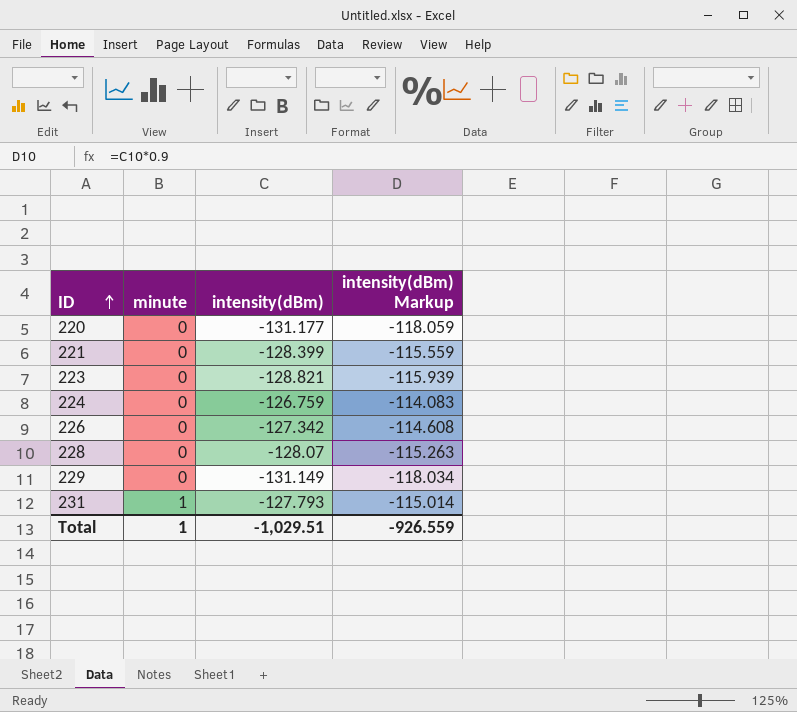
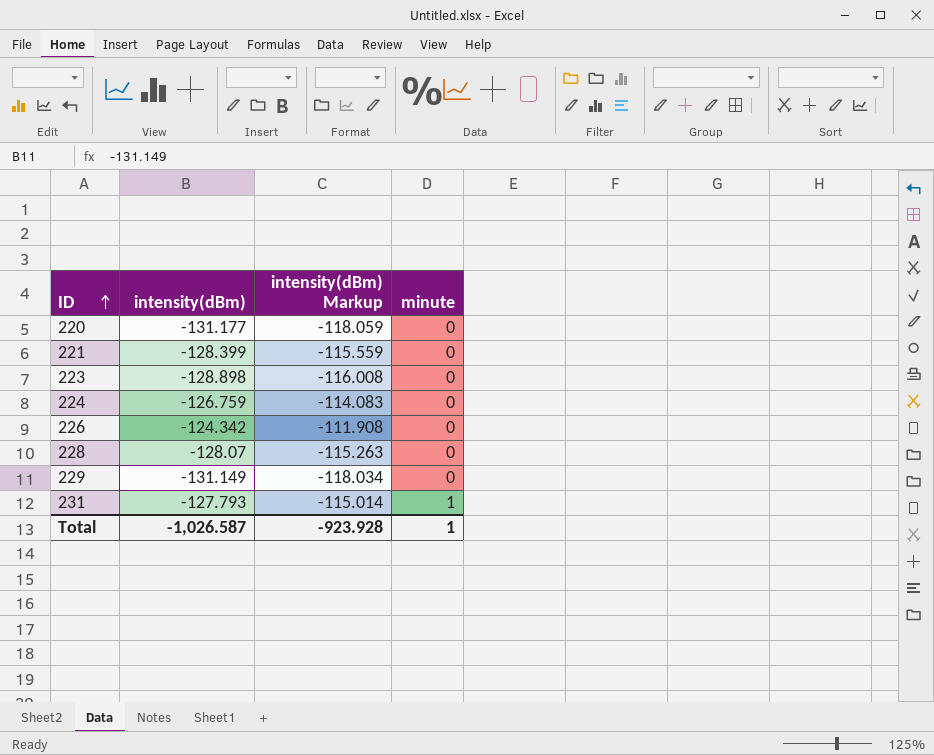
column minute | position: 2 -> 4
223 | intensity(dBm): -128.821 -> -128.898
223 | intensity(dBm) Markup: -115.939 -> -116.008
226 | intensity(dBm): -127.342 -> -124.342
226 | intensity(dBm) Markup: -114.608 -> -111.908
Total | intensity(dBm): -1,029.51 -> -1,026.587
Total | intensity(dBm) Markup: -926.559 -> -923.928

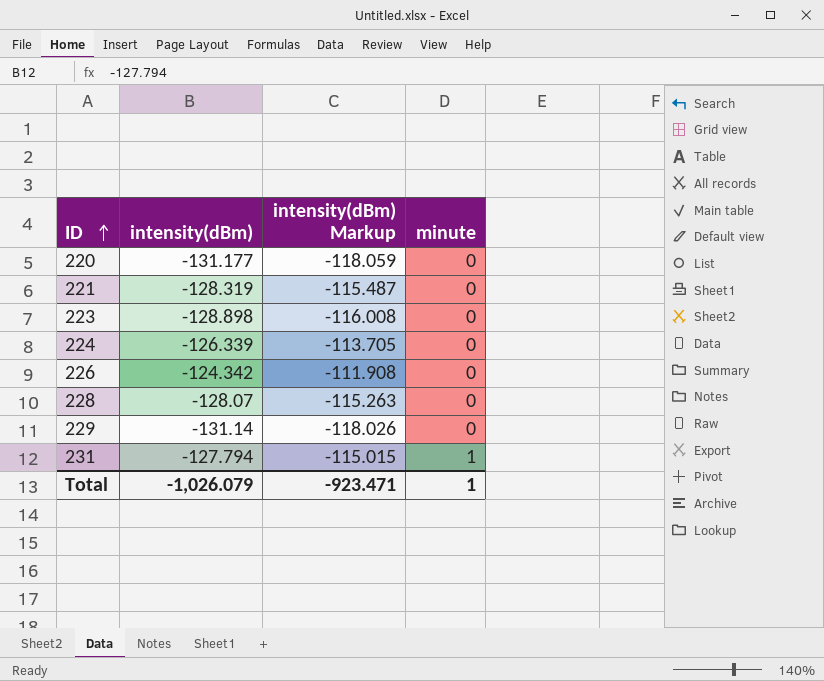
221 | intensity(dBm): -128.399 -> -128.319
221 | intensity(dBm) Markup: -115.559 -> -115.487
224 | intensity(dBm): -126.759 -> -126.339
224 | intensity(dBm) Markup: -114.083 -> -113.705
229 | intensity(dBm): -131.149 -> -131.14
229 | intensity(dBm) Markup: -118.034 -> -118.026
231 | intensity(dBm): -127.793 -> -127.794
231 | intensity(dBm) Markup: -115.014 -> -115.015
Total | intensity(dBm): -1,026.587 -> -1,026.079
Total | intensity(dBm) Markup: -923.928 -> -923.471

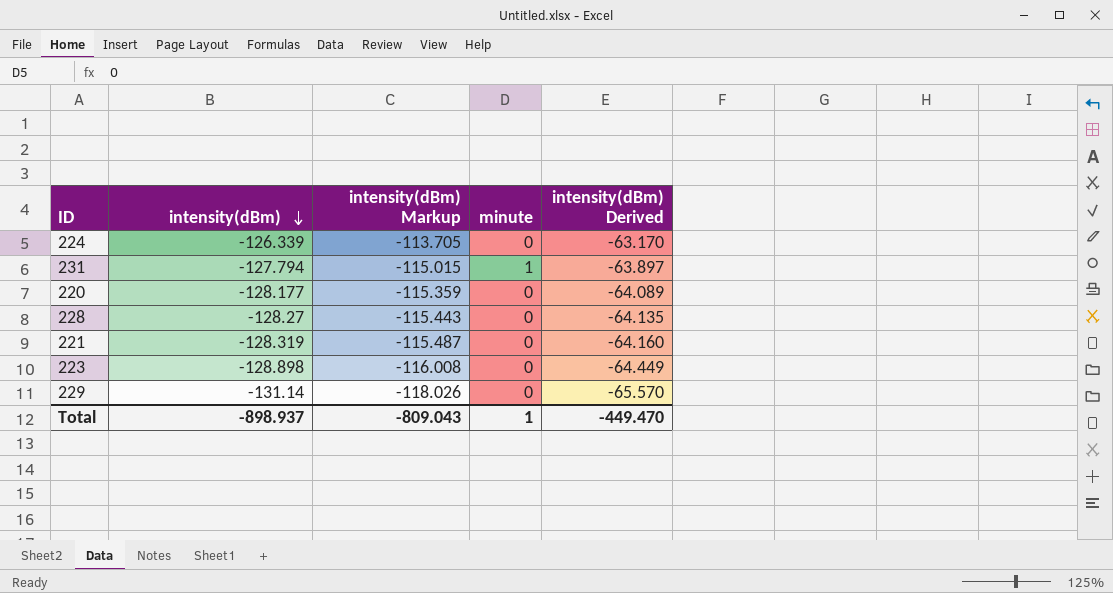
row order: ID ascending -> intensity(dBm) descending
column intensity(dBm) Derived | formula: none -> [intensity(dBm)] * 0.5
row 226: -124.342 | -111.908 | 0 -> none
220 | intensity(dBm): -131.177 -> -128.177
220 | intensity(dBm) Markup: -118.059 -> -115.359
228 | intensity(dBm): -128.07 -> -128.27
228 | intensity(dBm) Markup: -115.263 -> -115.443
Total | intensity(dBm): -1,026.079 -> -898.937
Total | intensity(dBm) Markup: -923.471 -> -809.043

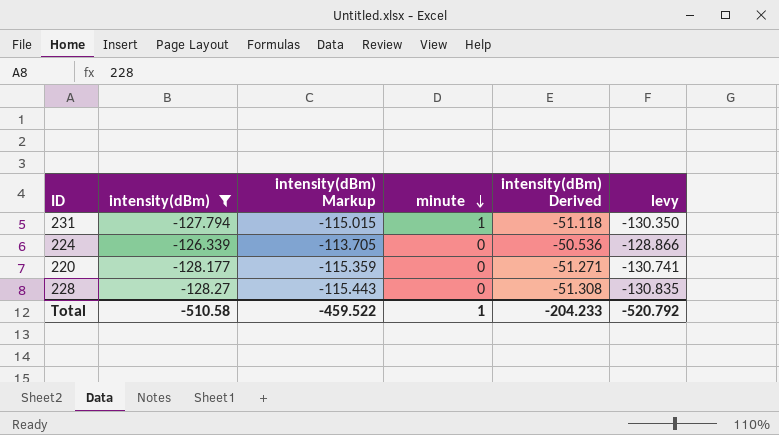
filter: none -> intensity(dBm) >= -128.27
row order: intensity(dBm) descending -> minute descending
column intensity(dBm) Derived | formula: [intensity(dBm)] * 0.5 -> [intensity(dBm)] * 0.4
column levy | formula: none -> [intensity(dBm)] * 1.02
Total | intensity(dBm): -898.937 -> -510.58
Total | intensity(dBm) Markup: -809.043 -> -459.522
Total | intensity(dBm) Derived: -449.470 -> -204.233

